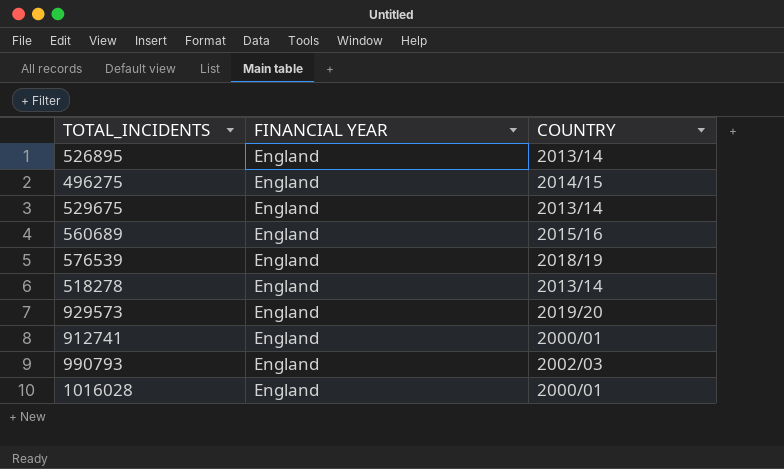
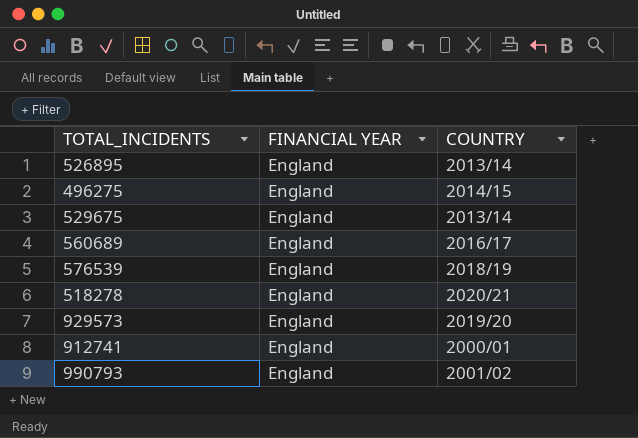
row 1016028: England | 2000/01 -> none
560689 | COUNTRY: 2015/16 -> 2016/17
518278 | COUNTRY: 2013/14 -> 2020/21
990793 | COUNTRY: 2002/03 -> 2001/02

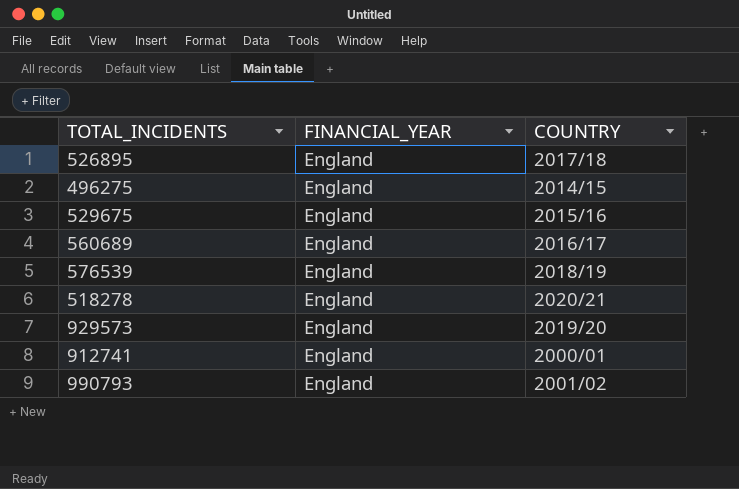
column name: FINANCIAL YEAR -> FINANCIAL_YEAR
526895 | COUNTRY: 2013/14 -> 2017/18
529675 | COUNTRY: 2013/14 -> 2015/16

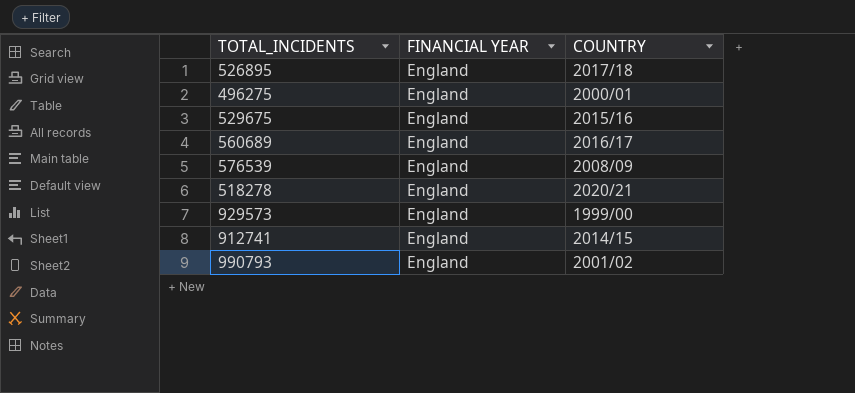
column name: FINANCIAL_YEAR -> FINANCIAL YEAR
496275 | COUNTRY: 2014/15 -> 2000/01
576539 | COUNTRY: 2018/19 -> 2008/09
929573 | COUNTRY: 2019/20 -> 1999/00
912741 | COUNTRY: 2000/01 -> 2014/15

